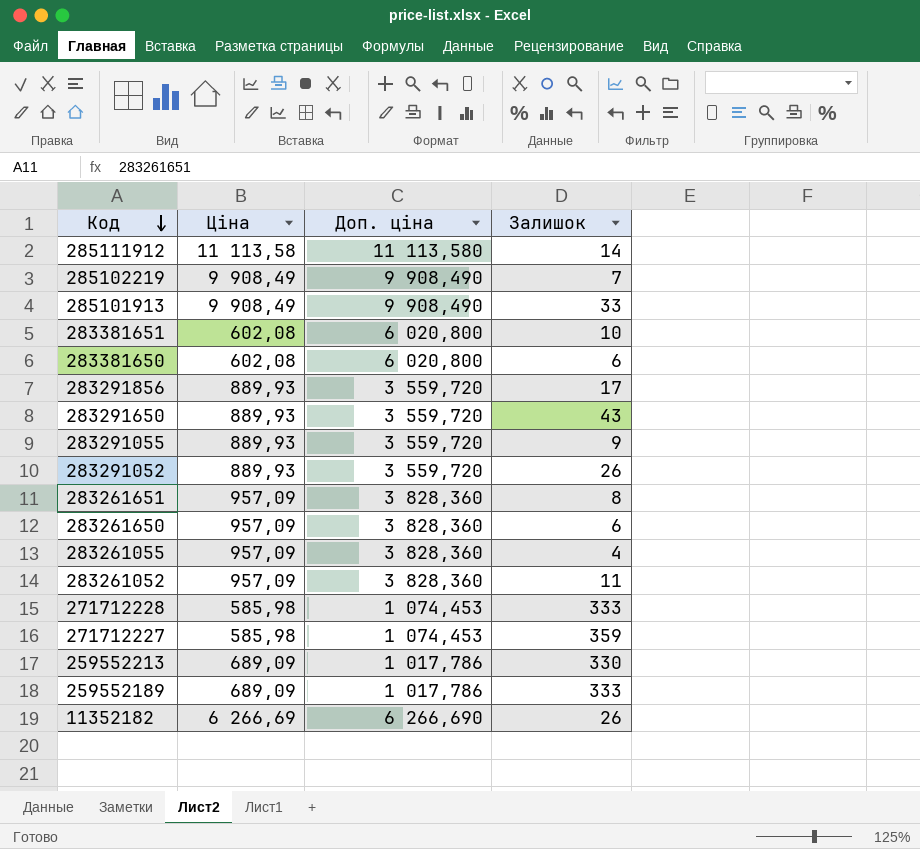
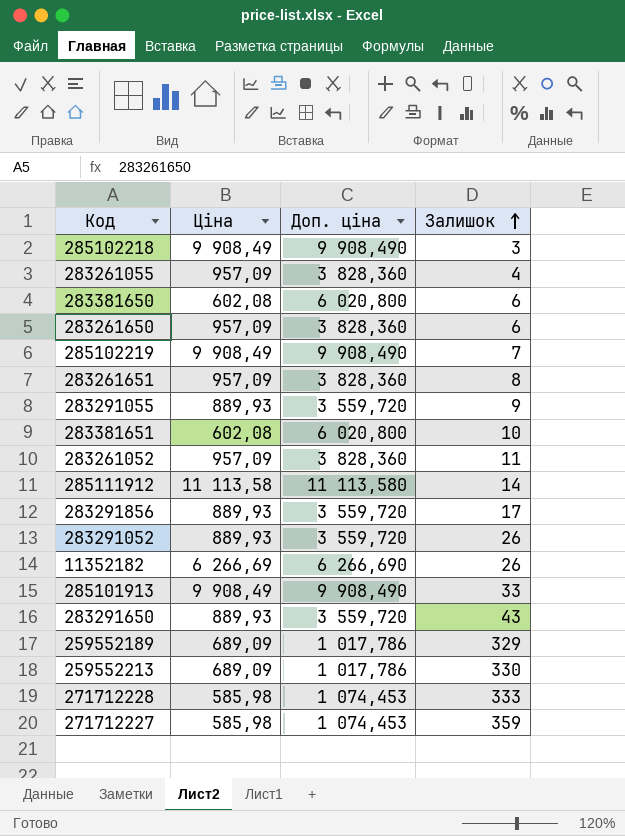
row order: Код descending -> Залишок ascending
row 285102218: none -> 9 908,49 | 9 908,490 | 3
259552189 | Залишок: 333 -> 329

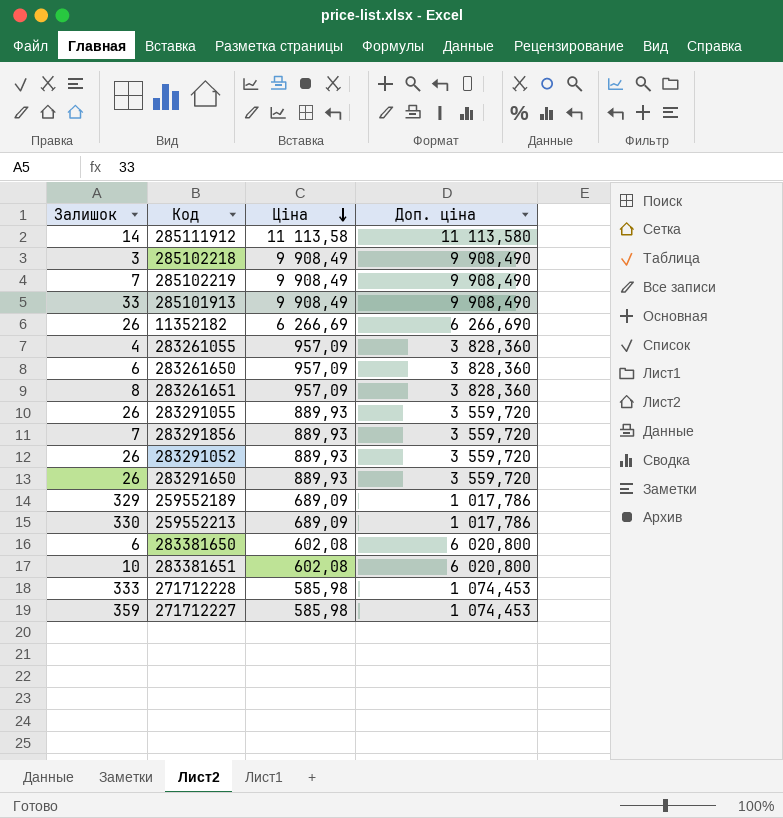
row order: Залишок ascending -> Ціна descending
column Залишок | position: 4 -> 1
row 283261052: 957,09 | 3 828,360 | 11 -> none
283291055 | Залишок: 9 -> 26
283291856 | Залишок: 17 -> 7
283291650 | Залишок: 43 -> 26

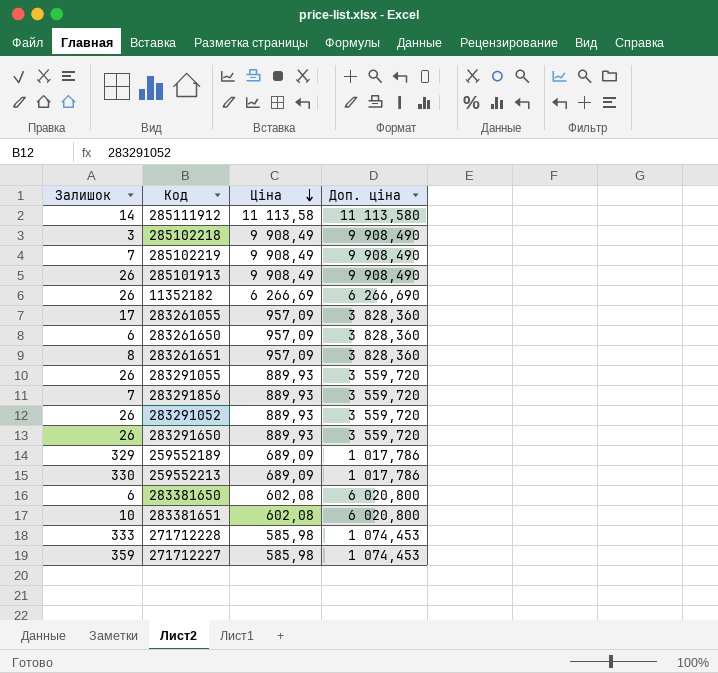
285101913 | Залишок: 33 -> 26
283261055 | Залишок: 4 -> 17

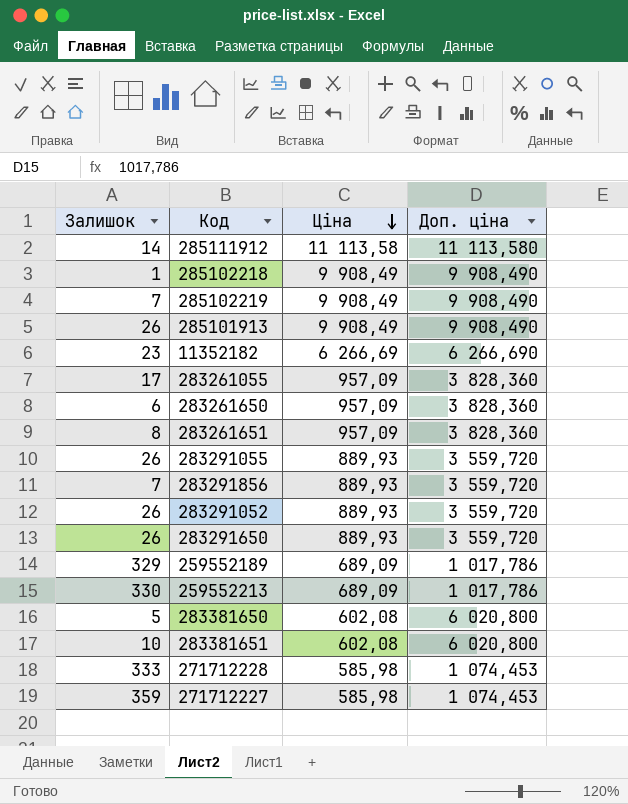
285102218 | Залишок: 3 -> 1
11352182 | Залишок: 26 -> 23
283381650 | Залишок: 6 -> 5

